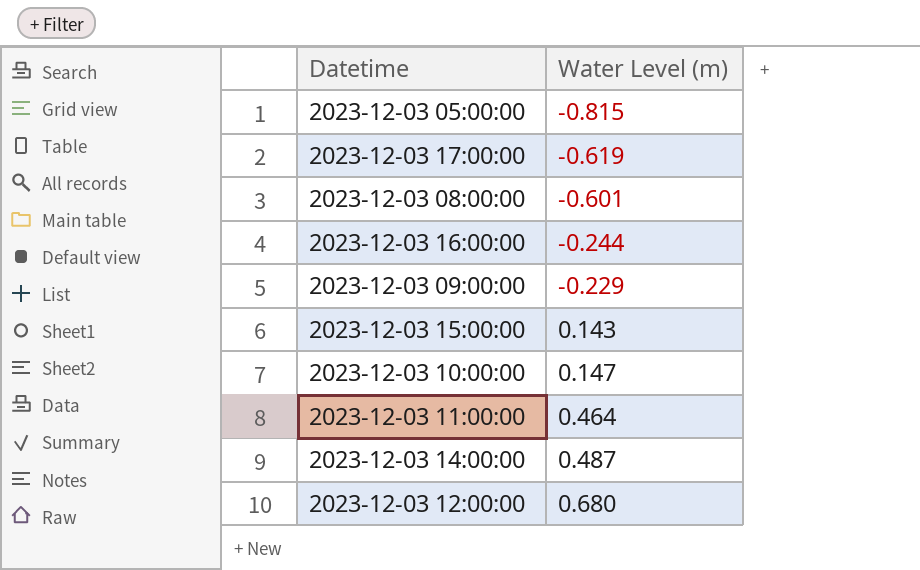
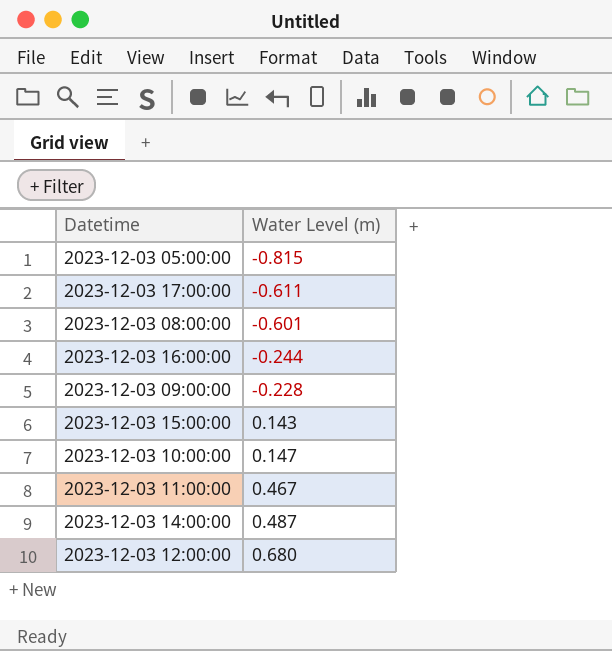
2023-12-03 17:00:00 | Water Level (m): -0.619 -> -0.611
2023-12-03 09:00:00 | Water Level (m): -0.229 -> -0.228
2023-12-03 11:00:00 | Water Level (m): 0.464 -> 0.467

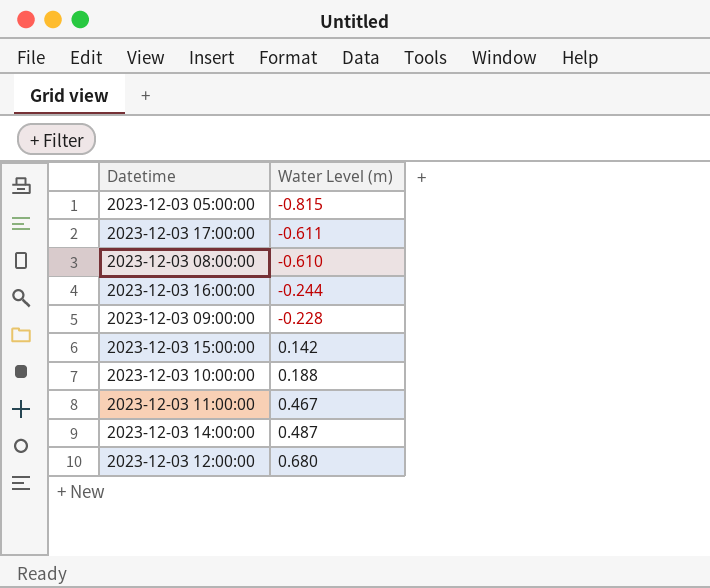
2023-12-03 08:00:00 | Water Level (m): -0.601 -> -0.610
2023-12-03 15:00:00 | Water Level (m): 0.143 -> 0.142
2023-12-03 10:00:00 | Water Level (m): 0.147 -> 0.188

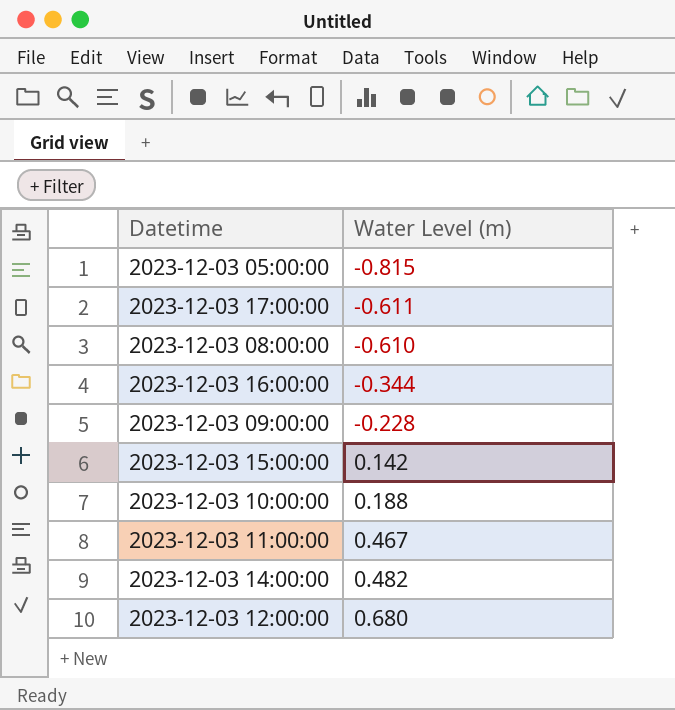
2023-12-03 16:00:00 | Water Level (m): -0.244 -> -0.344
2023-12-03 14:00:00 | Water Level (m): 0.487 -> 0.482

